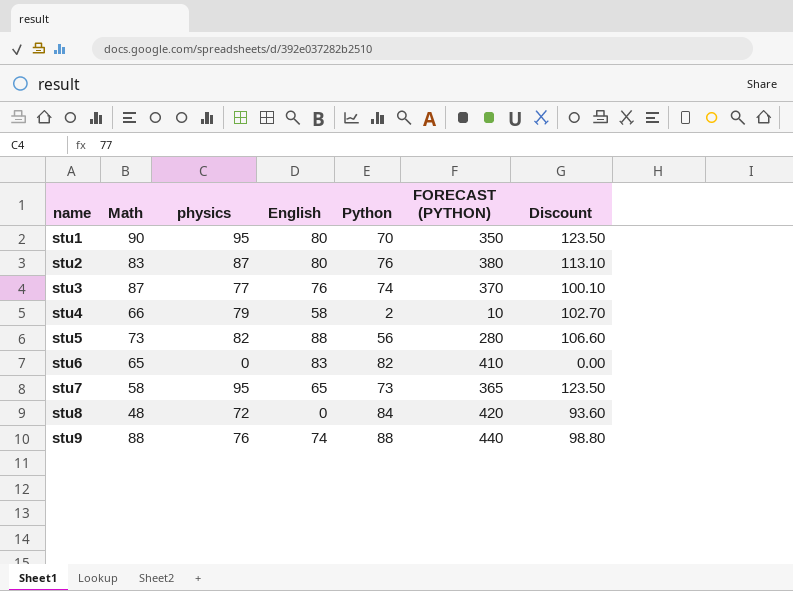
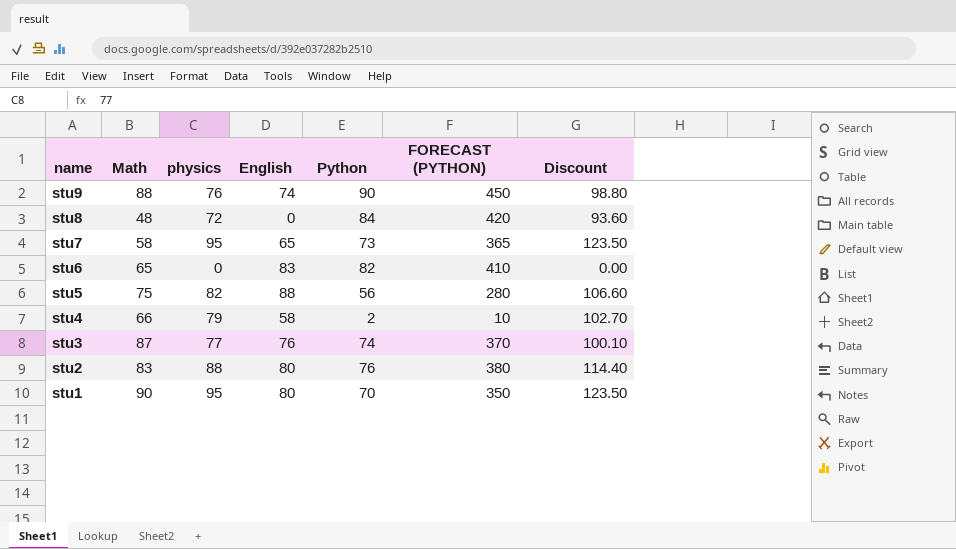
row order: name ascending -> name descending
stu9 | Python: 88 -> 90
stu9 | FORECAST (PYTHON): 440 -> 450
stu5 | Math: 73 -> 75
stu2 | physics: 87 -> 88
stu2 | Discount: 113.10 -> 114.40

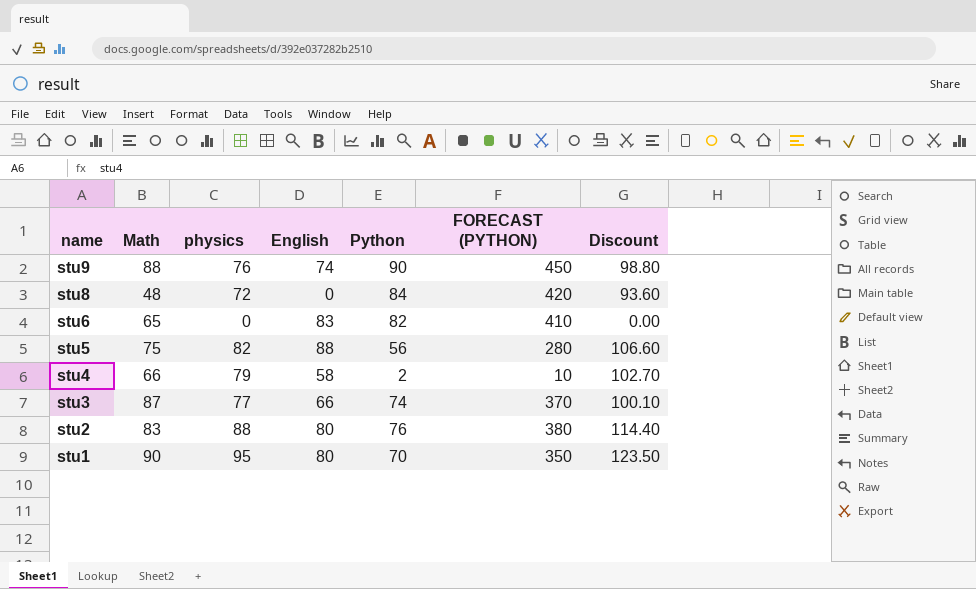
row stu7: 58 | 95 | 65 | 73 | 365 | 123.50 -> none
stu3 | English: 76 -> 66

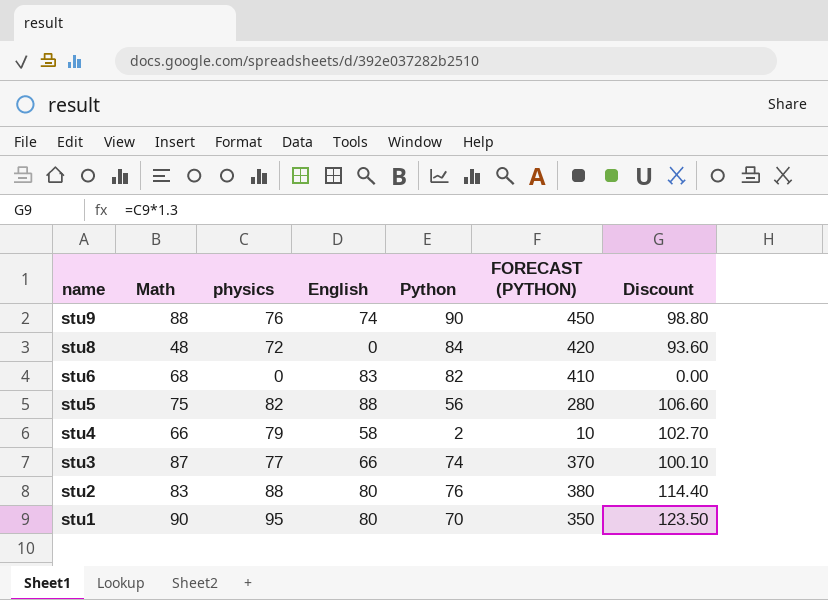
stu6 | Math: 65 -> 68

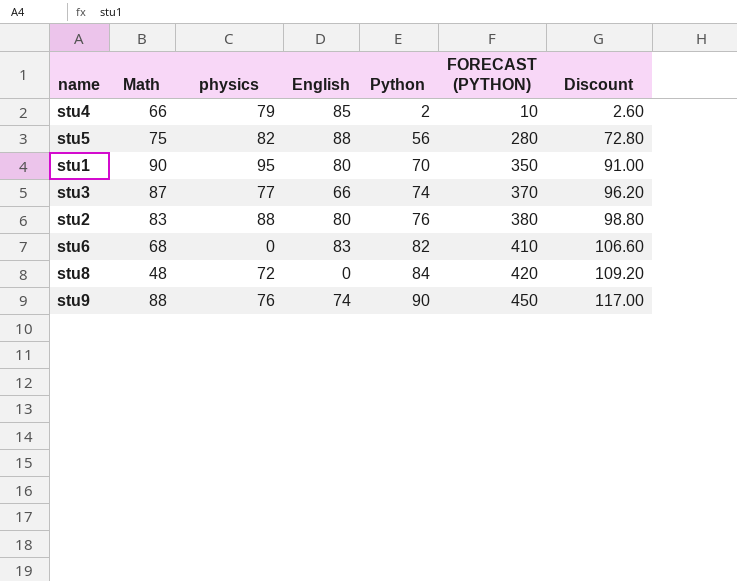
row order: name descending -> Python ascending
column Discount | formula: [physics] * 1.3 -> [Python] * 1.3
stu4 | English: 58 -> 85

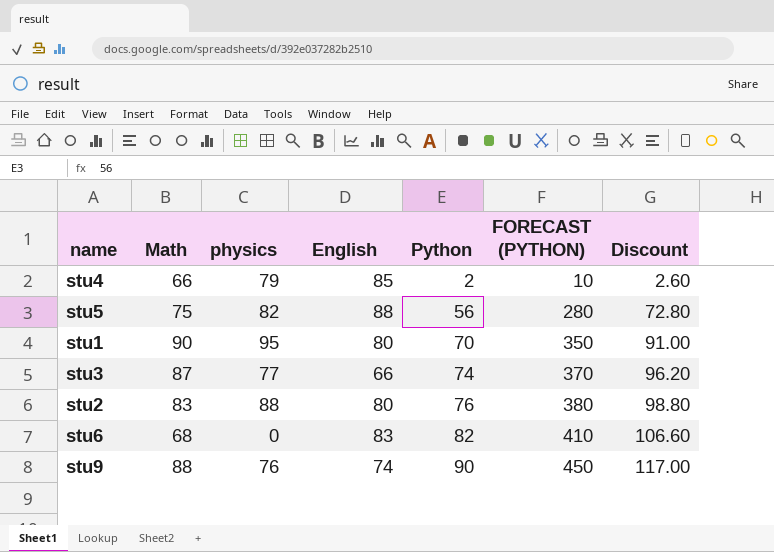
row stu8: 48 | 72 | 0 | 84 | 420 | 109.20 -> none

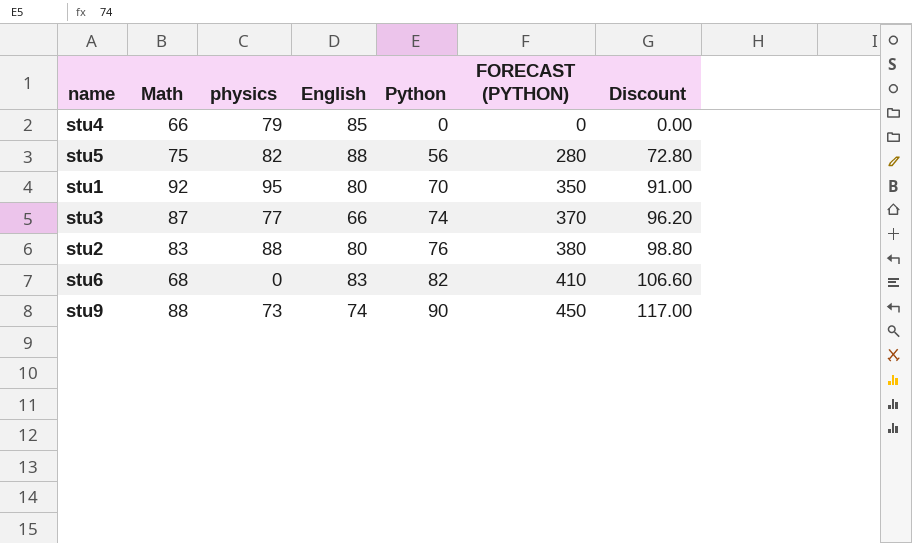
stu4 | Python: 2 -> 0
stu4 | FORECAST (PYTHON): 10 -> 0
stu4 | Discount: 2.60 -> 0.00
stu1 | Math: 90 -> 92
stu9 | physics: 76 -> 73

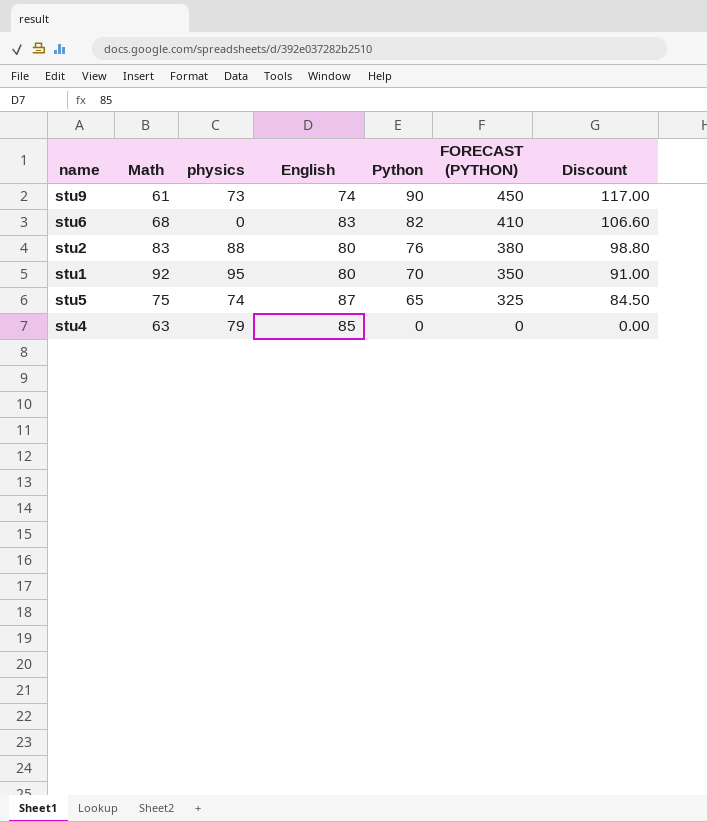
row order: Python ascending -> Python descending
row stu3: 87 | 77 | 66 | 74 | 370 | 96.20 -> none
stu9 | Math: 88 -> 61
stu5 | physics: 82 -> 74
stu5 | English: 88 -> 87
stu5 | Python: 56 -> 65
stu5 | FORECAST (PYTHON): 280 -> 325
stu5 | Discount: 72.80 -> 84.50
stu4 | Math: 66 -> 63

